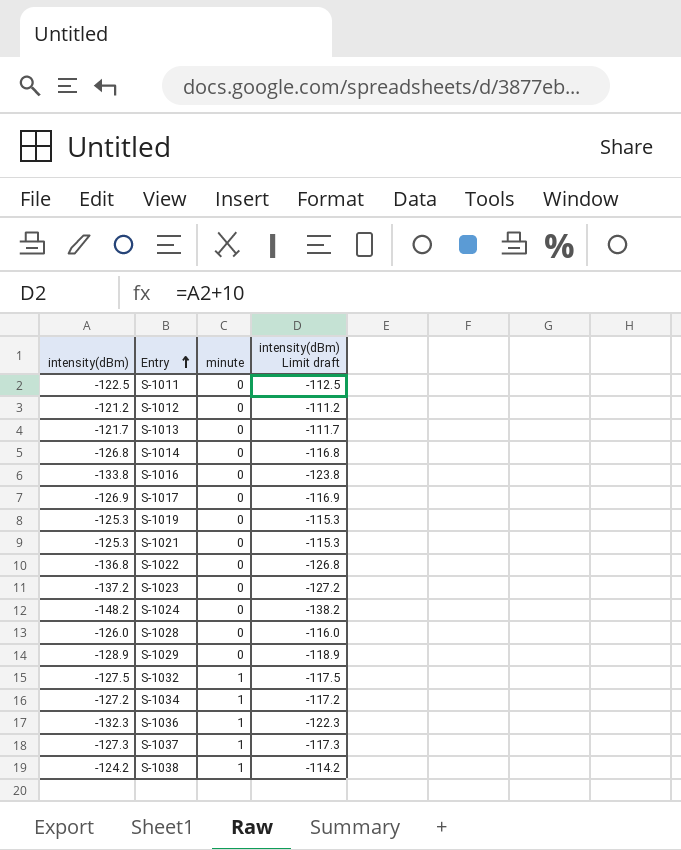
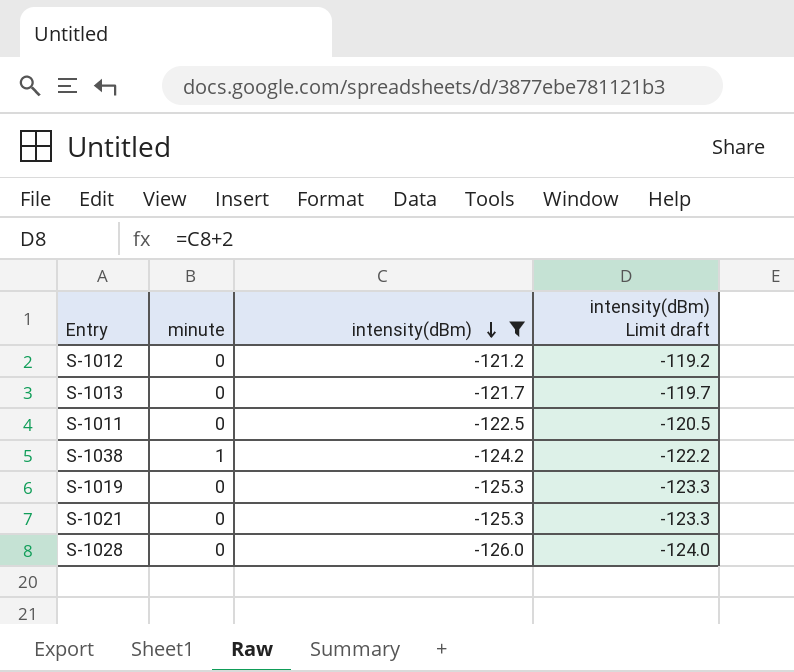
filter: none -> intensity(dBm) >= -126.0
row order: Entry ascending -> intensity(dBm) descending
column intensity(dBm) | position: 1 -> 3
column intensity(dBm) Limit draft | formula: [intensity(dBm)] + 10 -> [intensity(dBm)] + 2

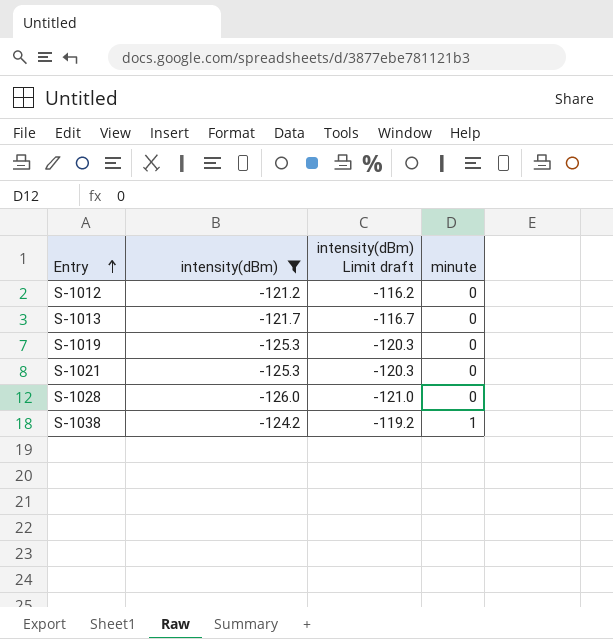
row order: intensity(dBm) descending -> Entry ascending
column intensity(dBm) Limit draft | formula: [intensity(dBm)] + 2 -> [intensity(dBm)] + 5
column minute | position: 2 -> 4
row S-1011: 0 | -122.5 | -120.5 -> none

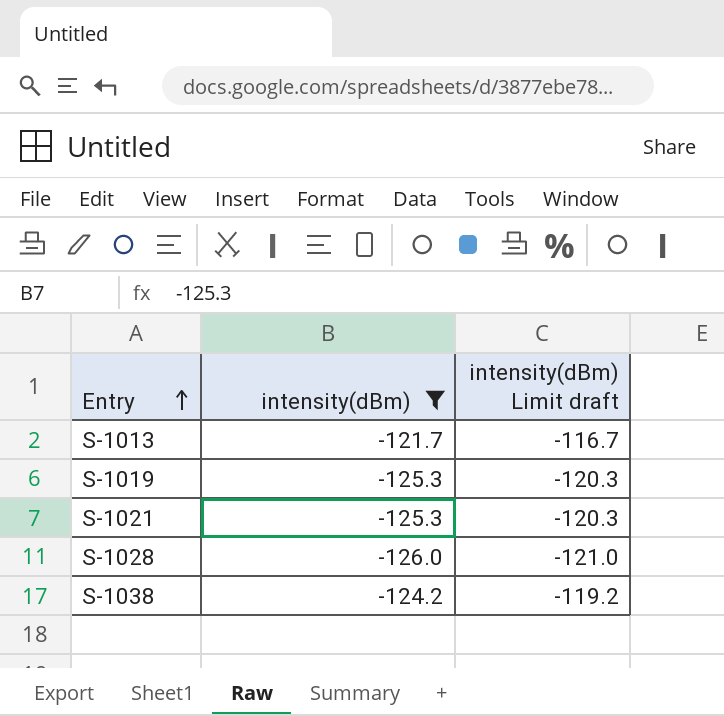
column minute | position: 4 -> none
row S-1012: -121.2 | -116.2 | 0 -> none

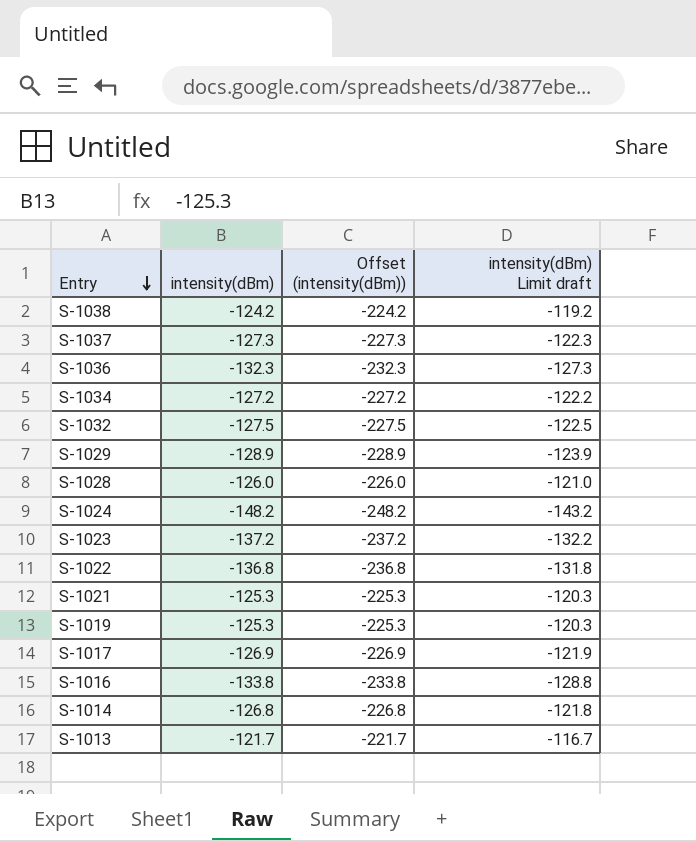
filter: intensity(dBm) >= -126.0 -> none
row order: Entry ascending -> Entry descending
column Offset (intensity(dBm)) | formula: none -> [intensity(dBm)] - 100

